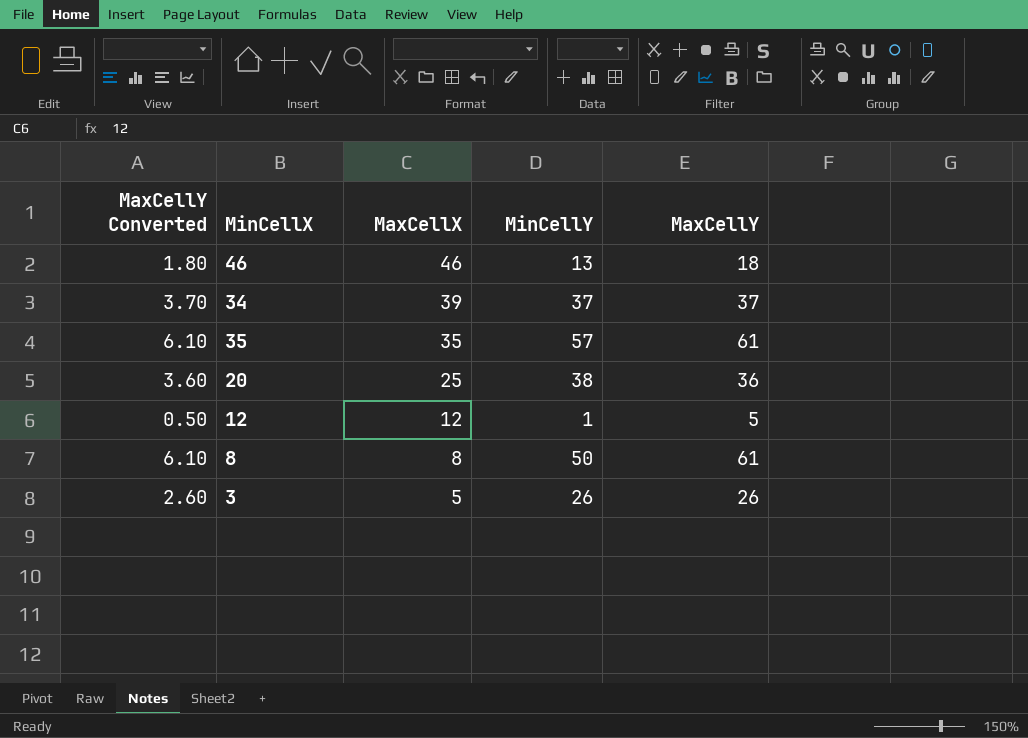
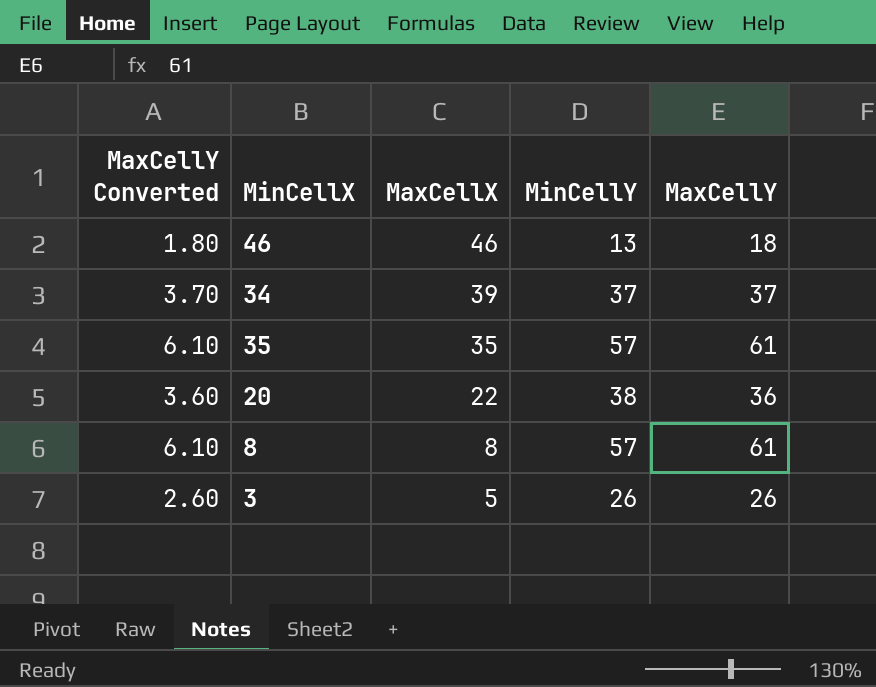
row 12: 0.50 | 12 | 1 | 5 -> none
20 | MaxCellX: 25 -> 22
8 | MinCellY: 50 -> 57

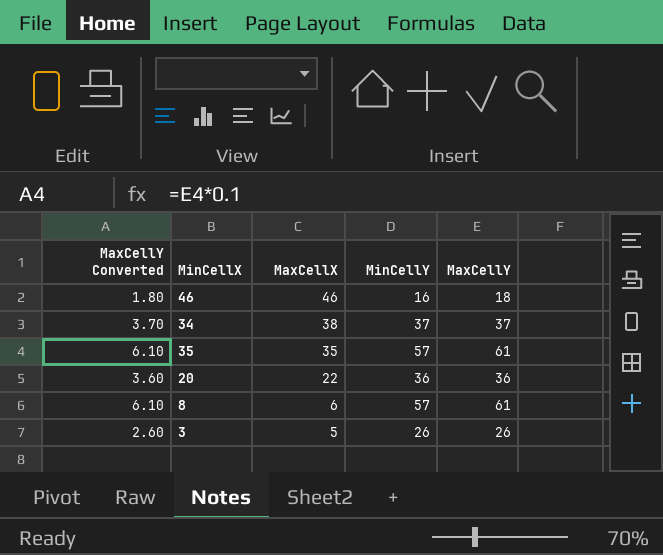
46 | MinCellY: 13 -> 16
34 | MaxCellX: 39 -> 38
20 | MinCellY: 38 -> 36
8 | MaxCellX: 8 -> 6

